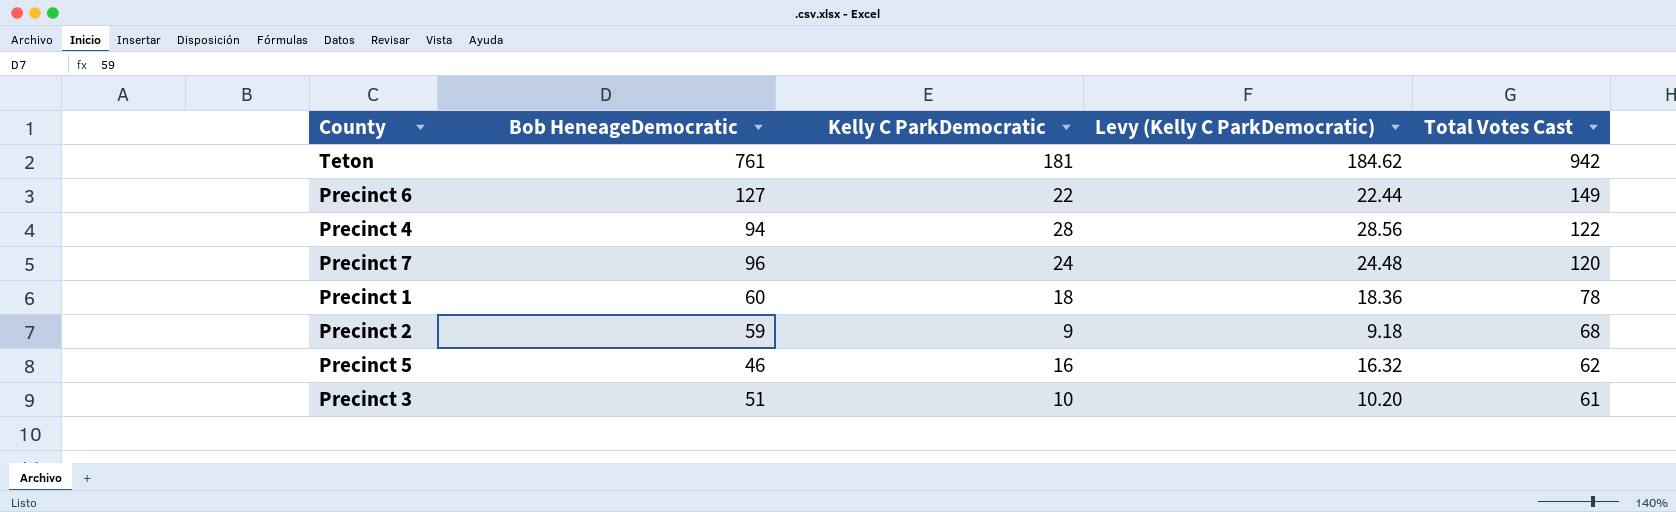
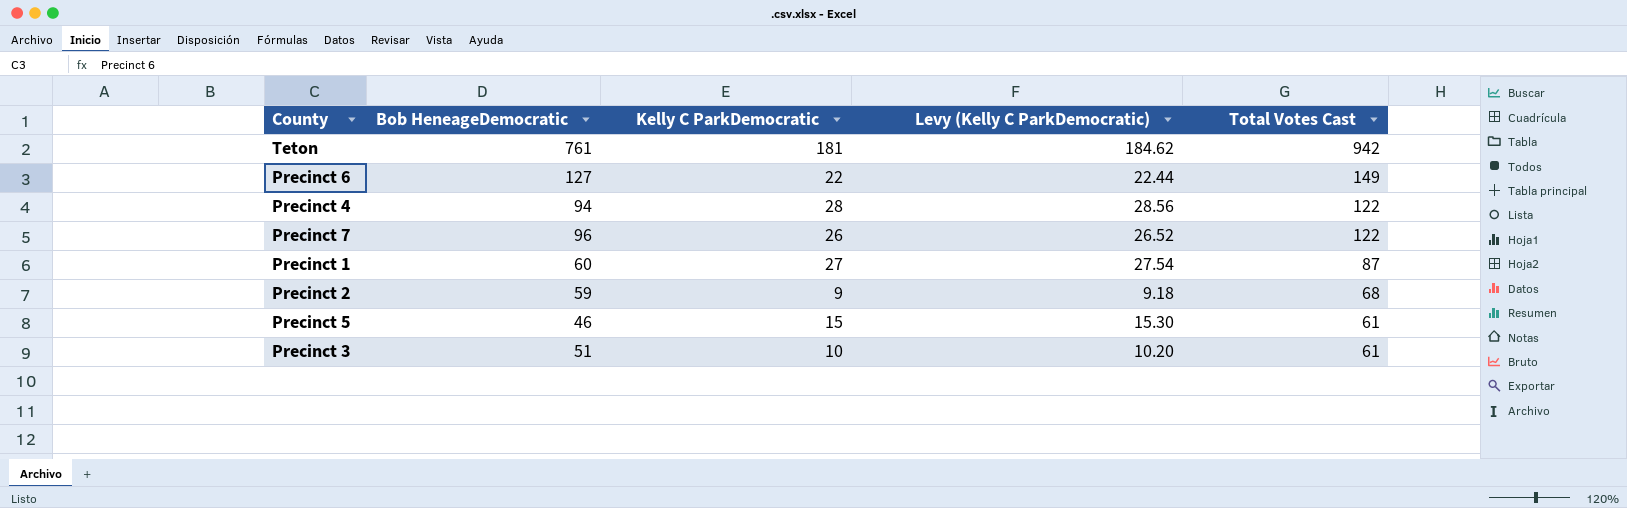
Precinct 7 | Kelly C ParkDemocratic: 24 -> 26
Precinct 7 | Levy (Kelly C ParkDemocratic): 24.48 -> 26.52
Precinct 7 | Total Votes Cast: 120 -> 122
Precinct 1 | Kelly C ParkDemocratic: 18 -> 27
Precinct 1 | Levy (Kelly C ParkDemocratic): 18.36 -> 27.54
Precinct 1 | Total Votes Cast: 78 -> 87
Precinct 5 | Kelly C ParkDemocratic: 16 -> 15
Precinct 5 | Levy (Kelly C ParkDemocratic): 16.32 -> 15.30
Precinct 5 | Total Votes Cast: 62 -> 61

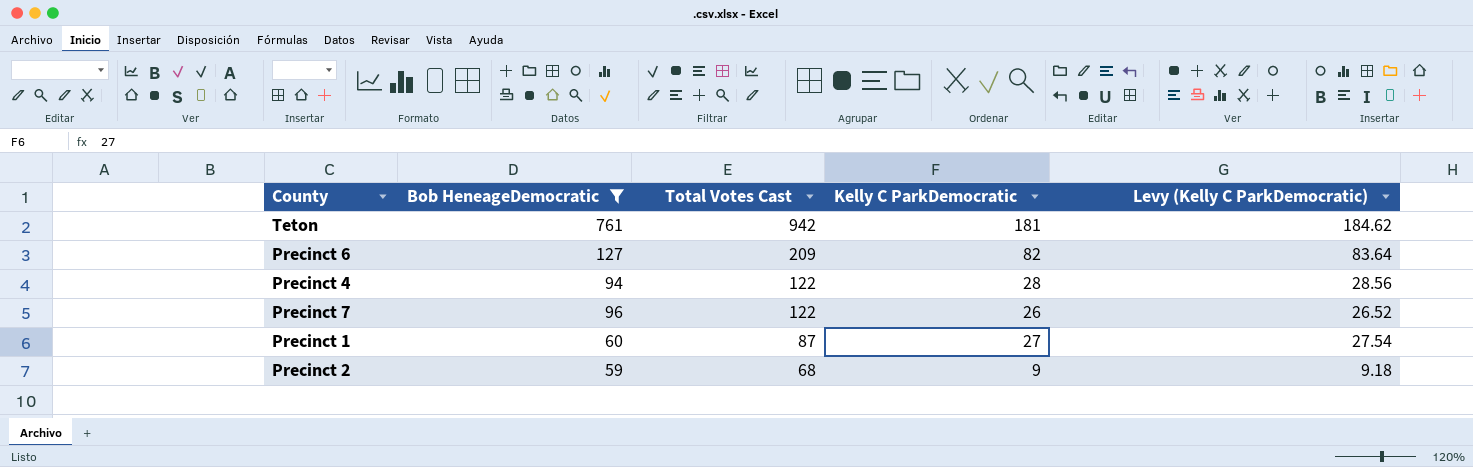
filter: none -> Bob HeneageDemocratic >= 59
column Total Votes Cast | position: 5 -> 3
Precinct 6 | Total Votes Cast: 149 -> 209
Precinct 6 | Kelly C ParkDemocratic: 22 -> 82
Precinct 6 | Levy (Kelly C ParkDemocratic): 22.44 -> 83.64

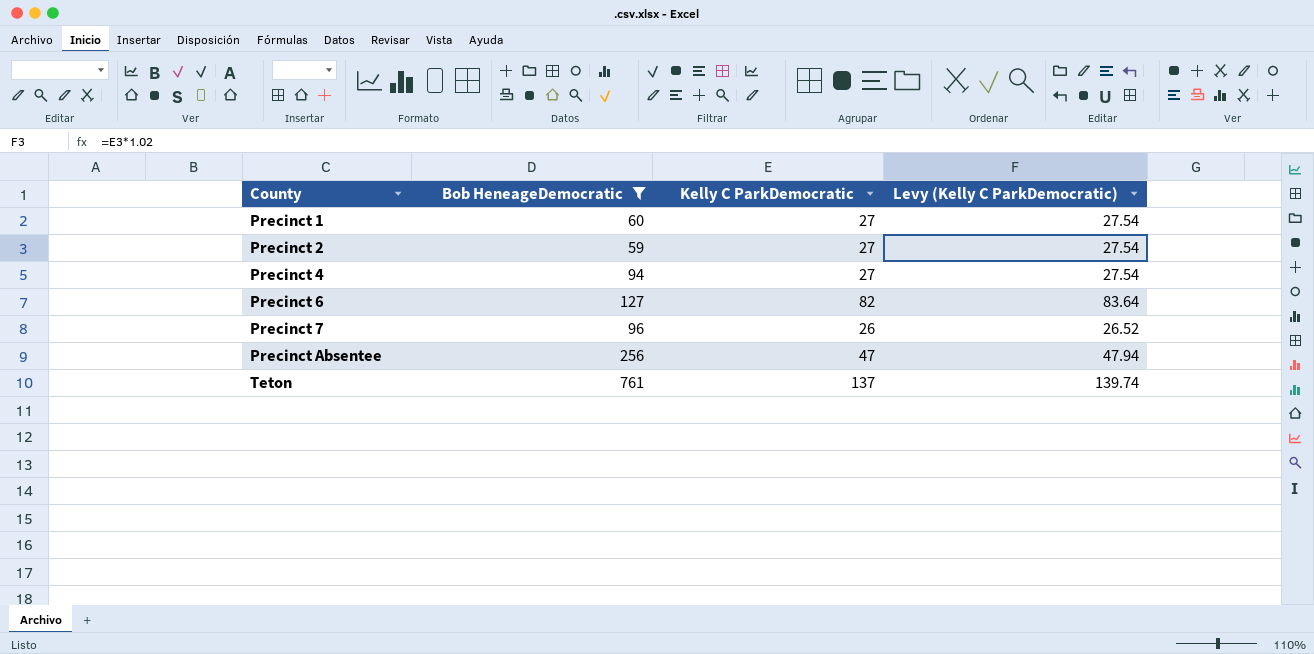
row order: Total Votes Cast descending -> County ascending
column Total Votes Cast | formula: [Bob HeneageDemocratic] + [Kelly C ParkDemocratic] -> none
Precinct 2 | Kelly C ParkDemocratic: 9 -> 27
Precinct 2 | Levy (Kelly C ParkDemocratic): 9.18 -> 27.54
Precinct 4 | Kelly C ParkDemocratic: 28 -> 27
Precinct 4 | Levy (Kelly C ParkDemocratic): 28.56 -> 27.54
row Precinct Absentee: none -> 256 | 47 | 47.94
Teton | Kelly C ParkDemocratic: 181 -> 137
Teton | Levy (Kelly C ParkDemocratic): 184.62 -> 139.74

